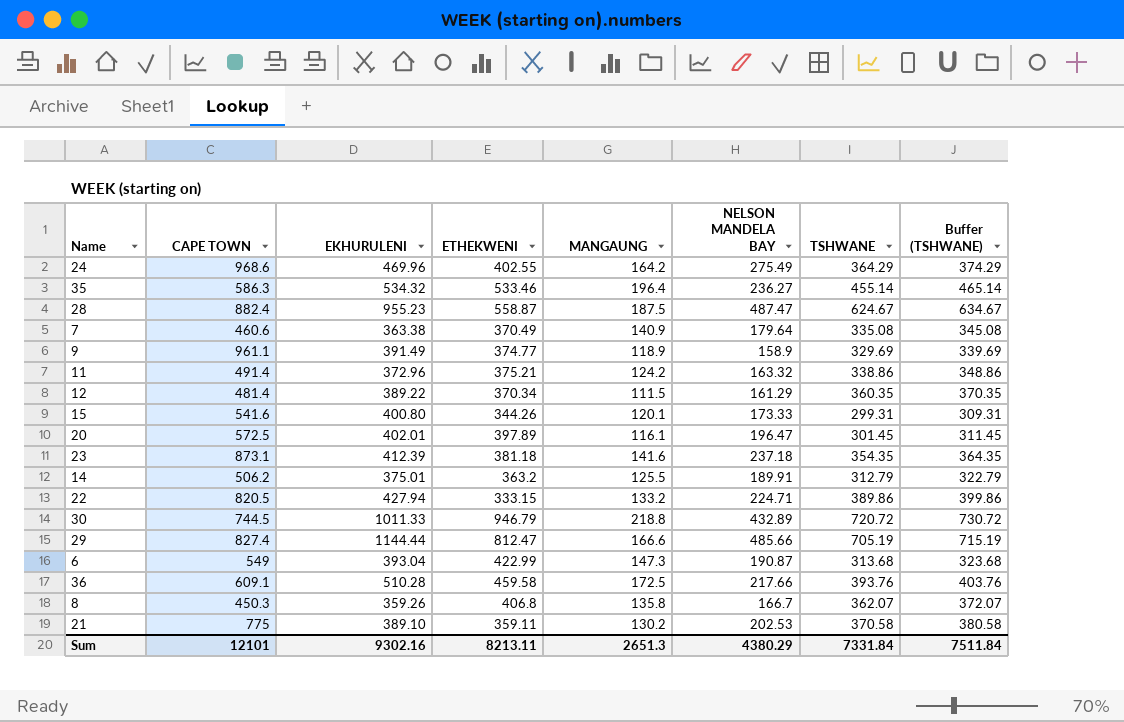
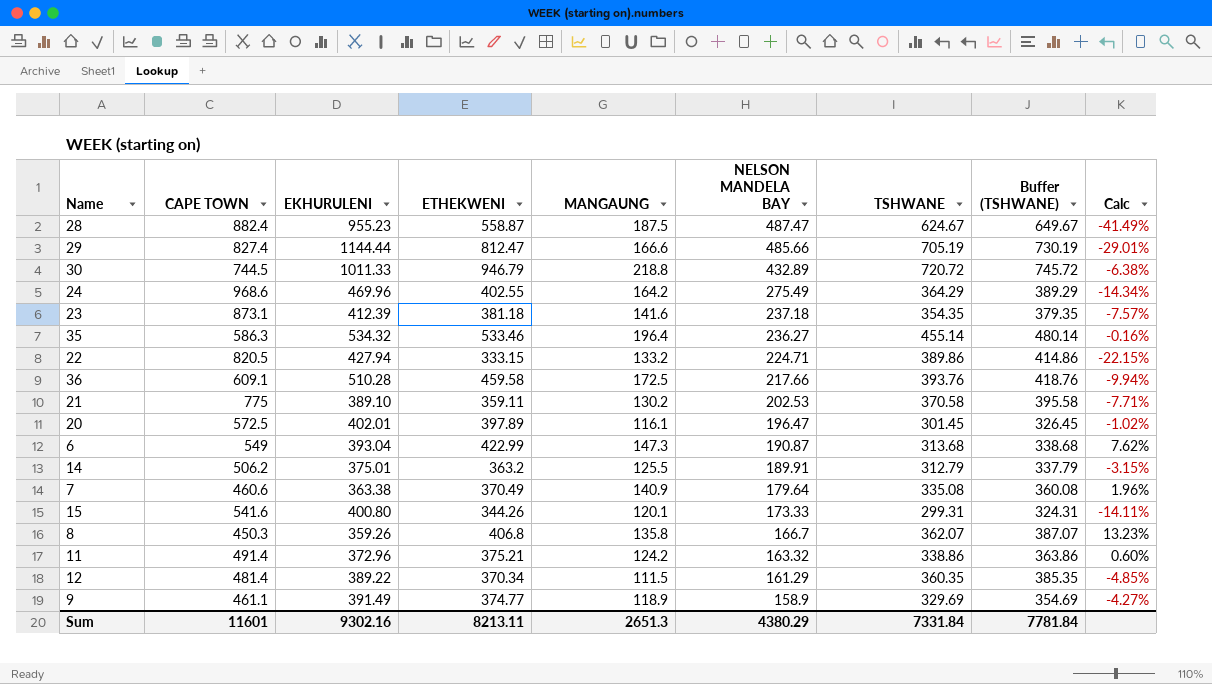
row order: none -> NELSON MANDELA BAY descending
column Buffer (TSHWANE) | formula: [TSHWANE] + 10 -> [TSHWANE] + 25
column Calc | formula: none -> ([ETHEKWENI] - [EKHURULENI]) / [EKHURULENI]
9 | CAPE TOWN: 961.1 -> 461.1
Sum | CAPE TOWN: 12101 -> 11601
Sum | Buffer (TSHWANE): 7511.84 -> 7781.84

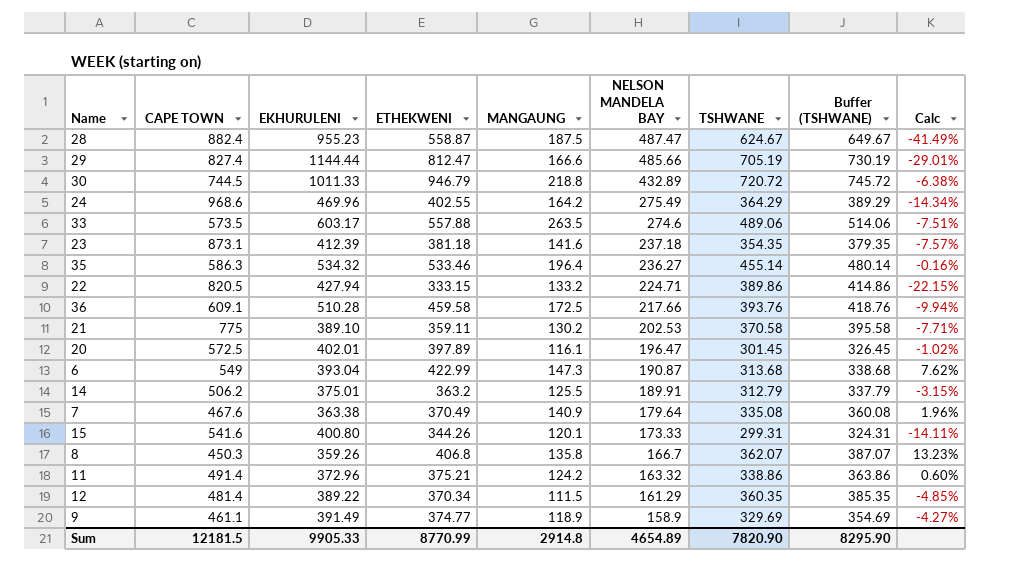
row 33: none -> 573.5 | 603.17 | 557.88 | 263.5 | 274.6 | 489.06 | 514.06 | -7.51%
7 | CAPE TOWN: 460.6 -> 467.6
Sum | CAPE TOWN: 11601 -> 12181.5
Sum | EKHURULENI: 9302.16 -> 9905.33
Sum | ETHEKWENI: 8213.11 -> 8770.99
Sum | MANGAUNG: 2651.3 -> 2914.8
Sum | NELSON MANDELA BAY: 4380.29 -> 4654.89
Sum | TSHWANE: 7331.84 -> 7820.90
Sum | Buffer (TSHWANE): 7781.84 -> 8295.90

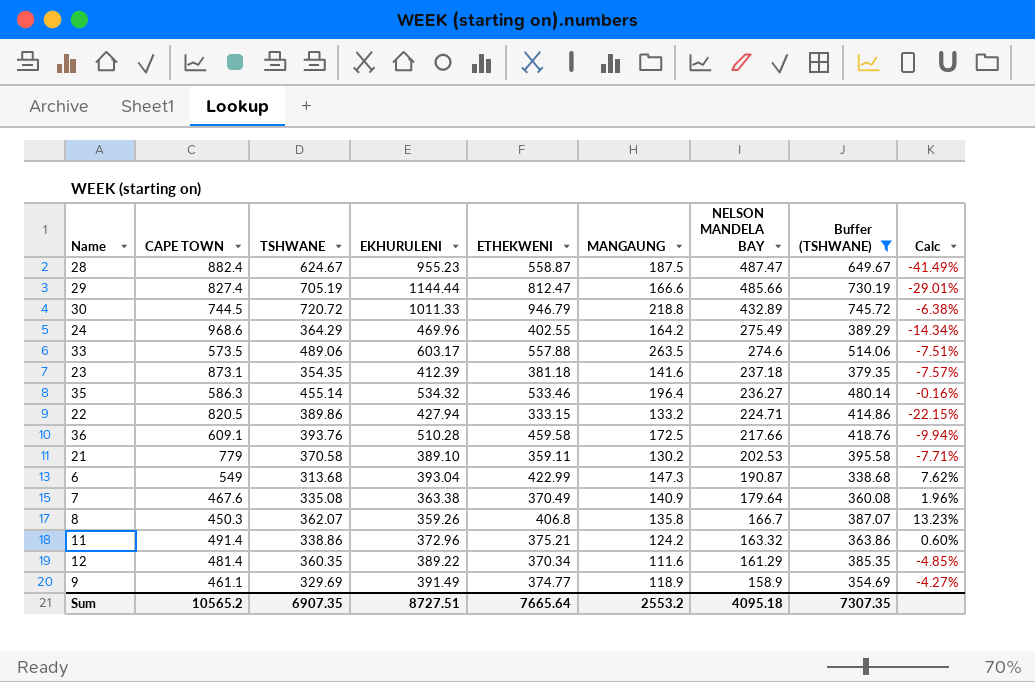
filter: none -> Buffer (TSHWANE) >= 338.68
column TSHWANE | position: 7 -> 3
21 | CAPE TOWN: 775 -> 779
12 | MANGAUNG: 111.5 -> 111.6
Sum | CAPE TOWN: 12181.5 -> 10565.2
Sum | TSHWANE: 7820.90 -> 6907.35
Sum | EKHURULENI: 9905.33 -> 8727.51
Sum | ETHEKWENI: 8770.99 -> 7665.64
Sum | MANGAUNG: 2914.8 -> 2553.2
Sum | NELSON MANDELA BAY: 4654.89 -> 4095.18
Sum | Buffer (TSHWANE): 8295.90 -> 7307.35

